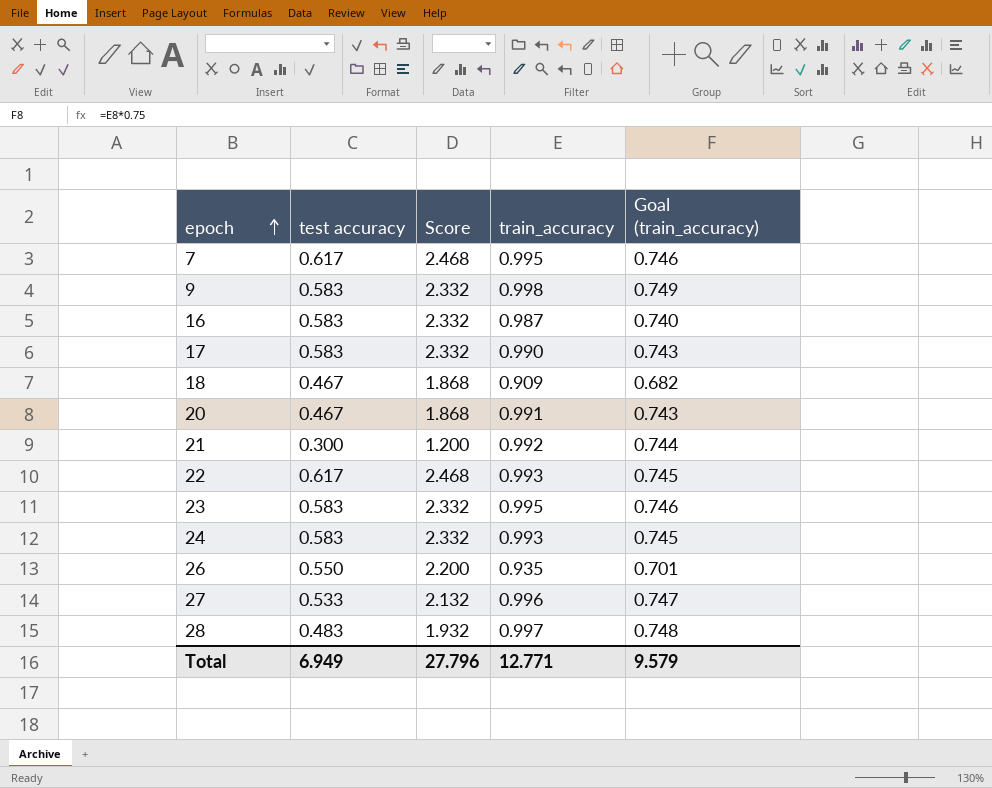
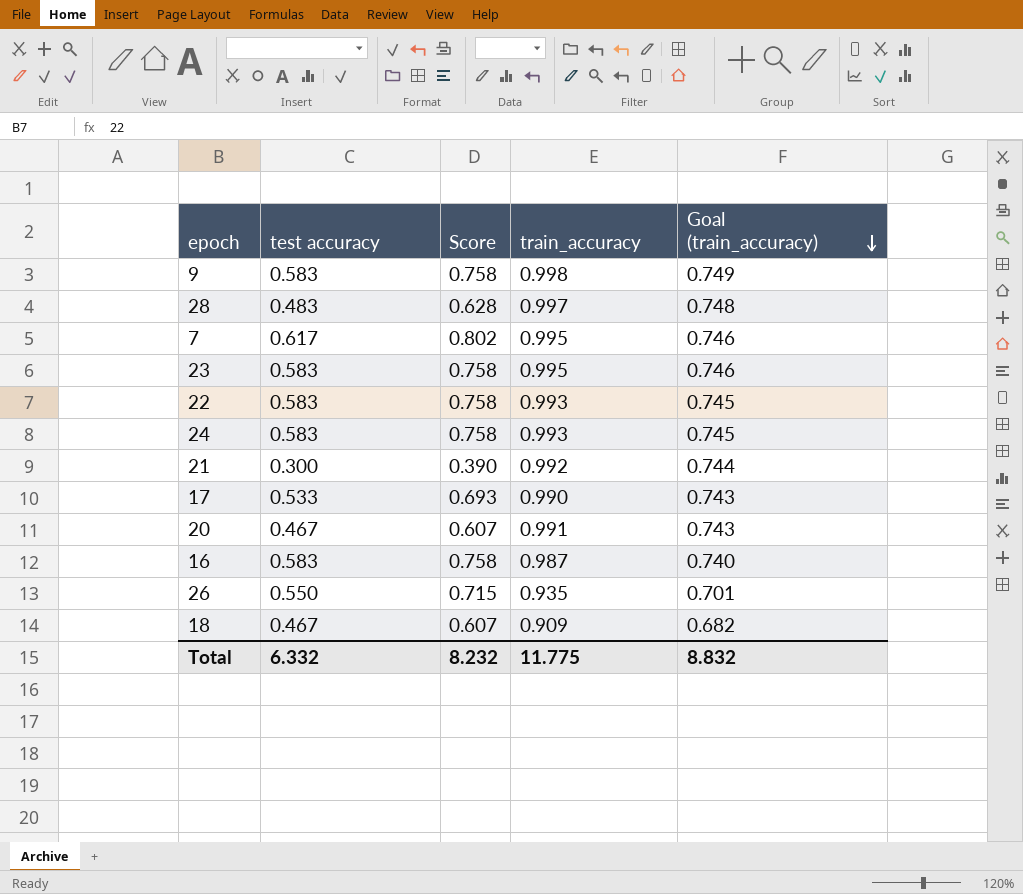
row order: epoch ascending -> Goal (train_accuracy) descending
column Score | formula: [test accuracy] * 4 -> [test accuracy] * 1.3
row 27: 0.533 | 2.132 | 0.996 | 0.747 -> none
22 | test accuracy: 0.617 -> 0.583
17 | test accuracy: 0.583 -> 0.533
Total | test accuracy: 6.949 -> 6.332
Total | Score: 27.796 -> 8.232
Total | train_accuracy: 12.771 -> 11.775
Total | Goal (train_accuracy): 9.579 -> 8.832

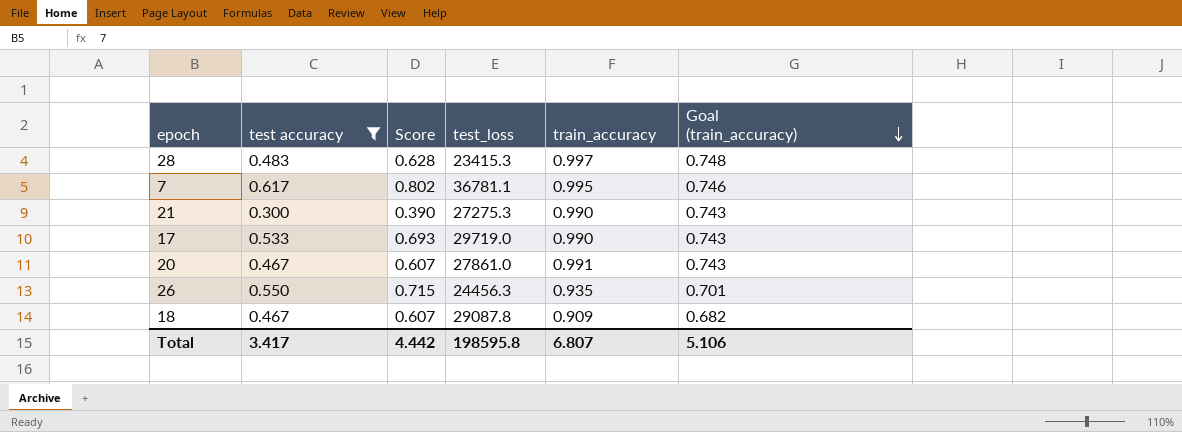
filter: none -> test accuracy != 0.583
column test_loss | position: none -> 4
21 | train_accuracy: 0.992 -> 0.990
21 | Goal (train_accuracy): 0.744 -> 0.743
Total | test accuracy: 6.332 -> 3.417
Total | Score: 8.232 -> 4.442
Total | train_accuracy: 11.775 -> 6.807
Total | Goal (train_accuracy): 8.832 -> 5.106

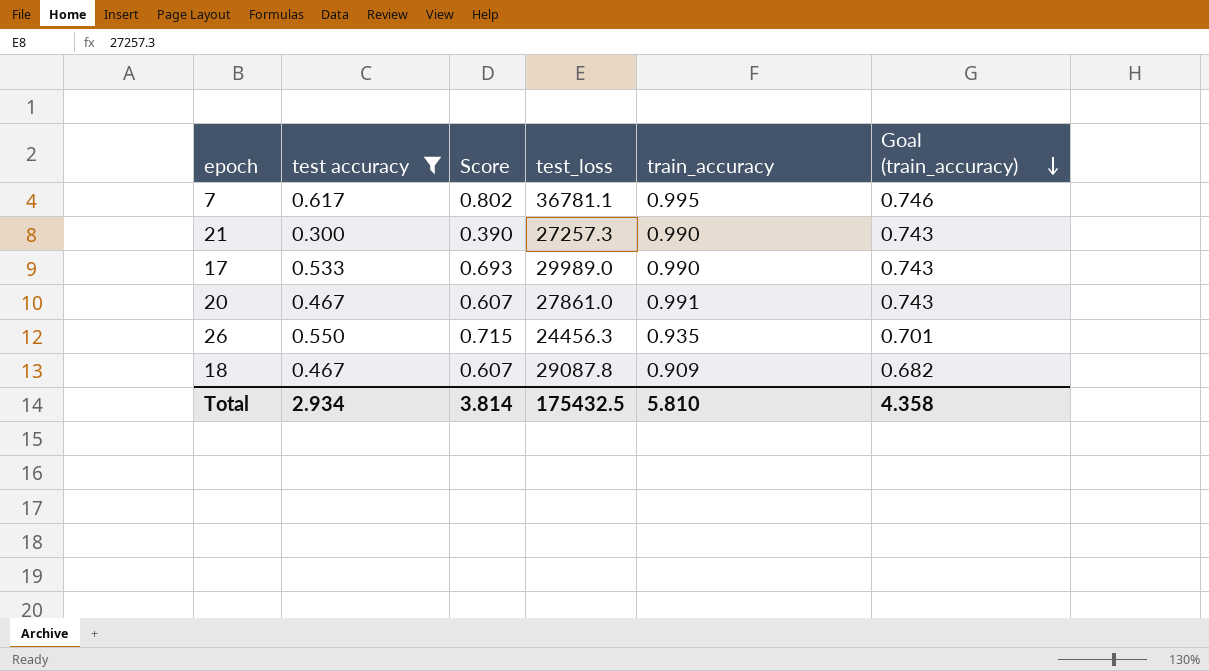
row 28: 0.483 | 0.628 | 23415.3 | 0.997 | 0.748 -> none
21 | test_loss: 27275.3 -> 27257.3
17 | test_loss: 29719.0 -> 29989.0
Total | test accuracy: 3.417 -> 2.934
Total | Score: 4.442 -> 3.814
Total | test_loss: 198595.8 -> 175432.5
Total | train_accuracy: 6.807 -> 5.810
Total | Goal (train_accuracy): 5.106 -> 4.358

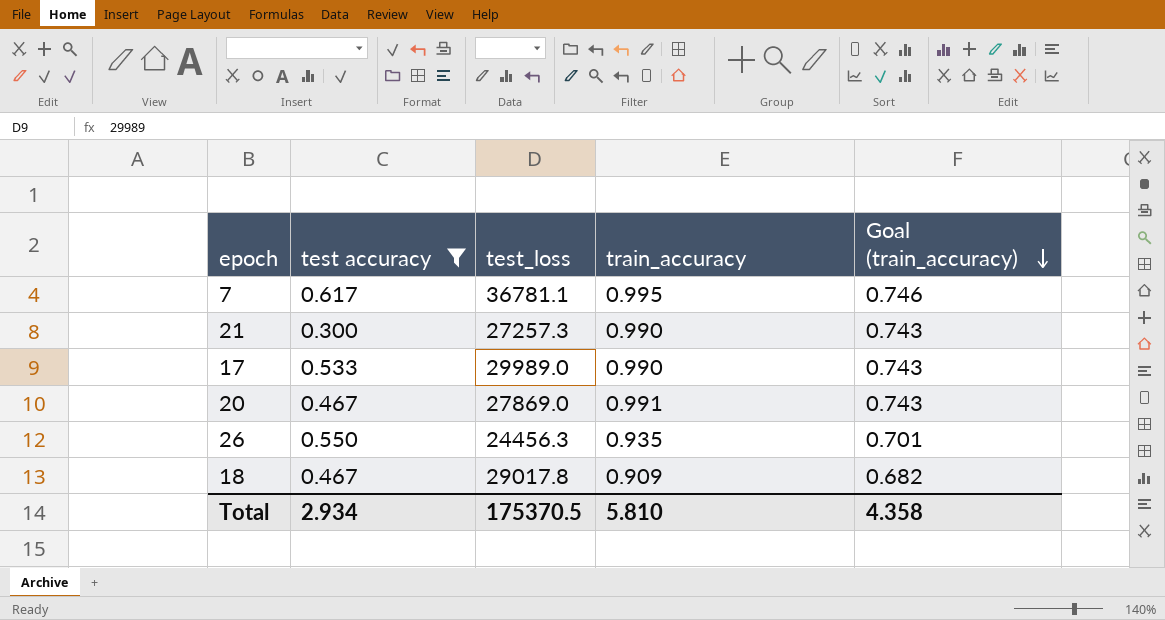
column Score | formula: [test accuracy] * 1.3 -> none
20 | test_loss: 27861.0 -> 27869.0
18 | test_loss: 29087.8 -> 29017.8
Total | test_loss: 175432.5 -> 175370.5

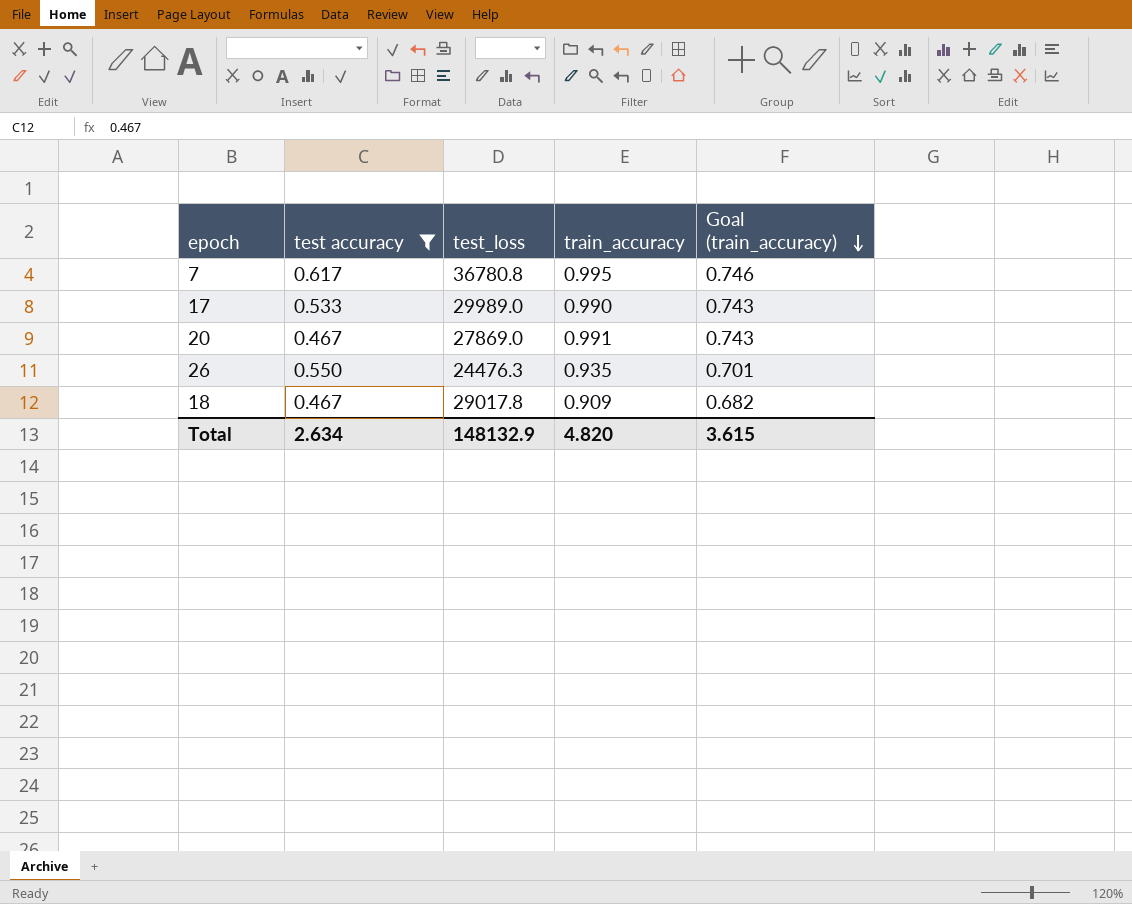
row 21: 0.300 | 27257.3 | 0.990 | 0.743 -> none
7 | test_loss: 36781.1 -> 36780.8
26 | test_loss: 24456.3 -> 24476.3
Total | test accuracy: 2.934 -> 2.634
Total | test_loss: 175370.5 -> 148132.9
Total | train_accuracy: 5.810 -> 4.820
Total | Goal (train_accuracy): 4.358 -> 3.615

